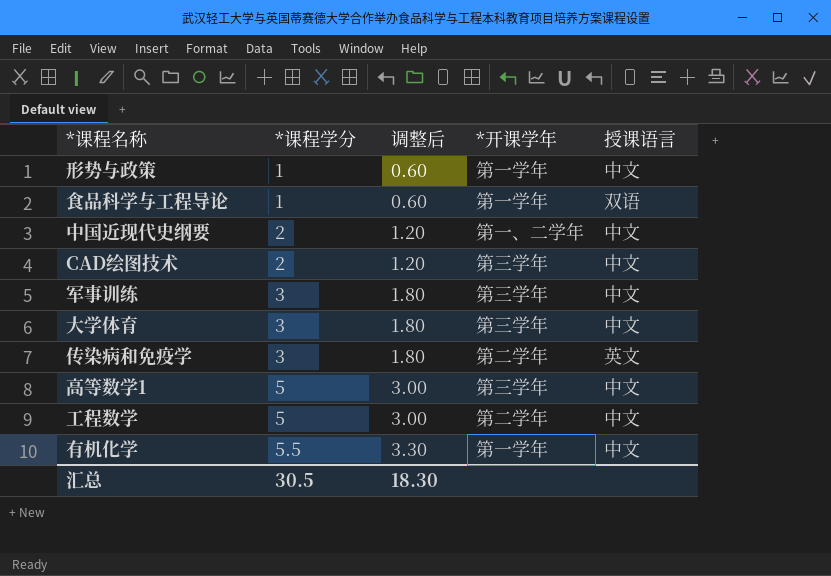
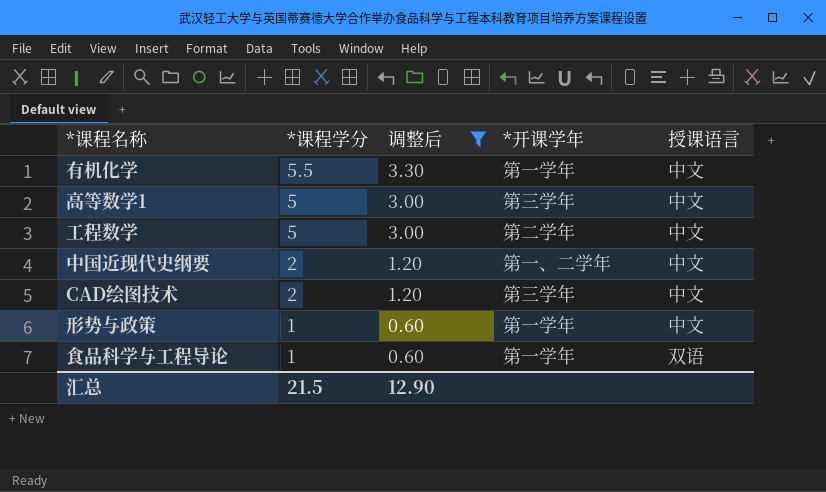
filter: none -> 调整后 != 1.80
row order: *课程学分 ascending -> *课程学分 descending
汇总 | *课程学分: 30.5 -> 21.5
汇总 | 调整后: 18.30 -> 12.90

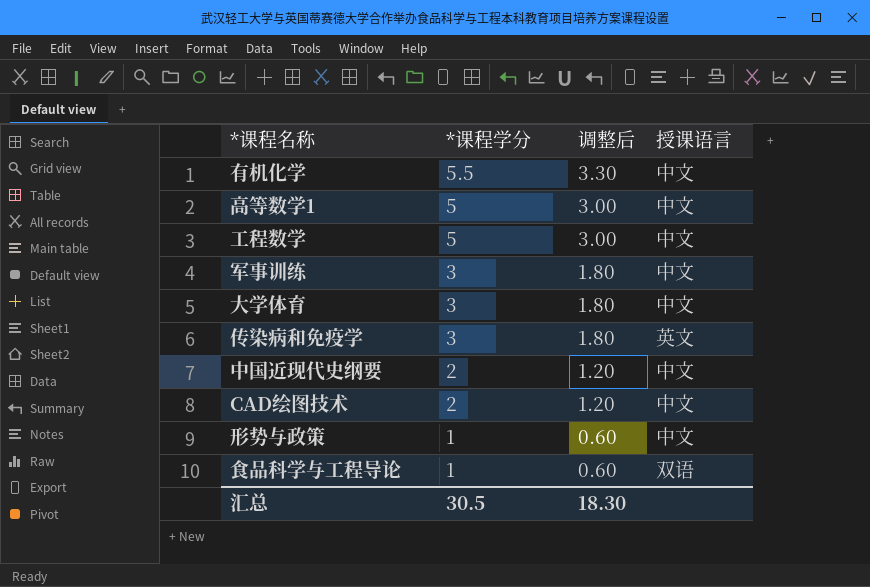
filter: 调整后 != 1.80 -> none
column *开课学年 | position: 4 -> none
汇总 | *课程学分: 21.5 -> 30.5
汇总 | 调整后: 12.90 -> 18.30

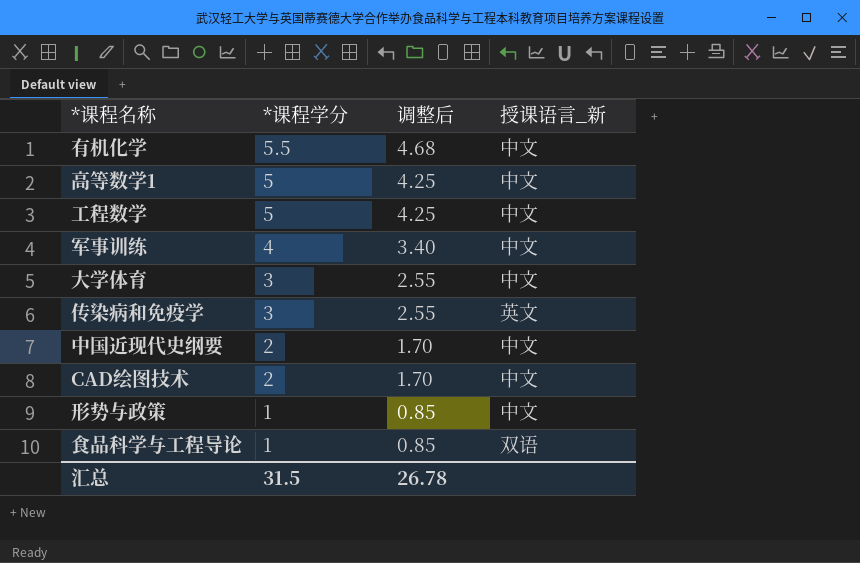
column 调整后 | formula: [*课程学分] * 0.6 -> [*课程学分] * 0.85
column name: 授课语言 -> 授课语言_新
军事训练 | *课程学分: 3 -> 4
汇总 | *课程学分: 30.5 -> 31.5
汇总 | 调整后: 18.30 -> 26.78

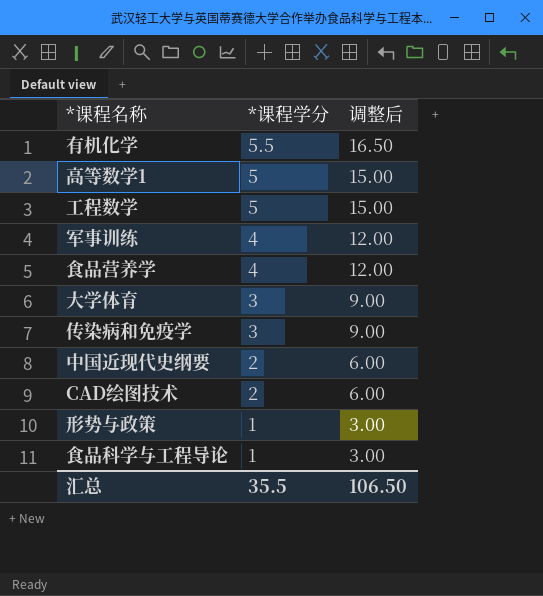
column 授课语言_新 | position: 4 -> none
column 调整后 | formula: [*课程学分] * 0.85 -> [*课程学分] * 3
row 食品营养学: none -> 4 | 12.00
汇总 | *课程学分: 31.5 -> 35.5
汇总 | 调整后: 26.78 -> 106.50

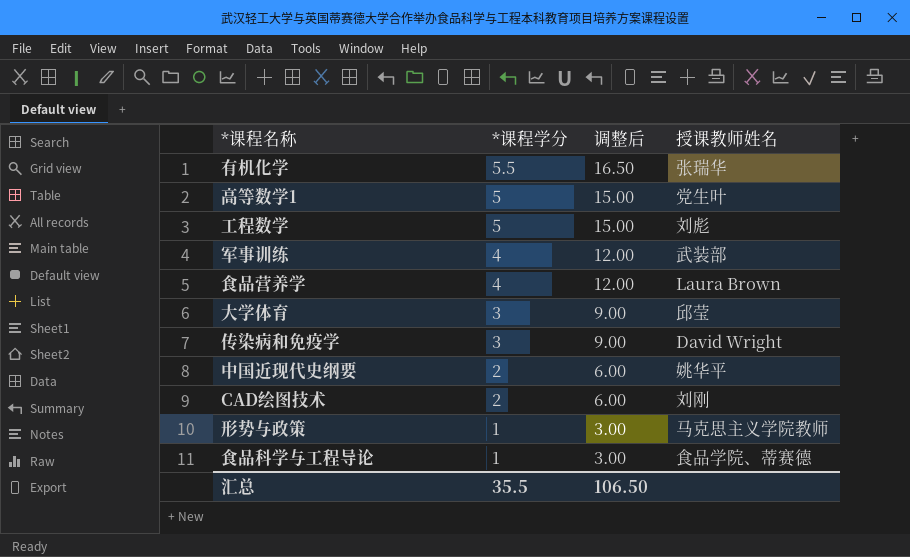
column 授课教师姓名 | position: none -> 4

